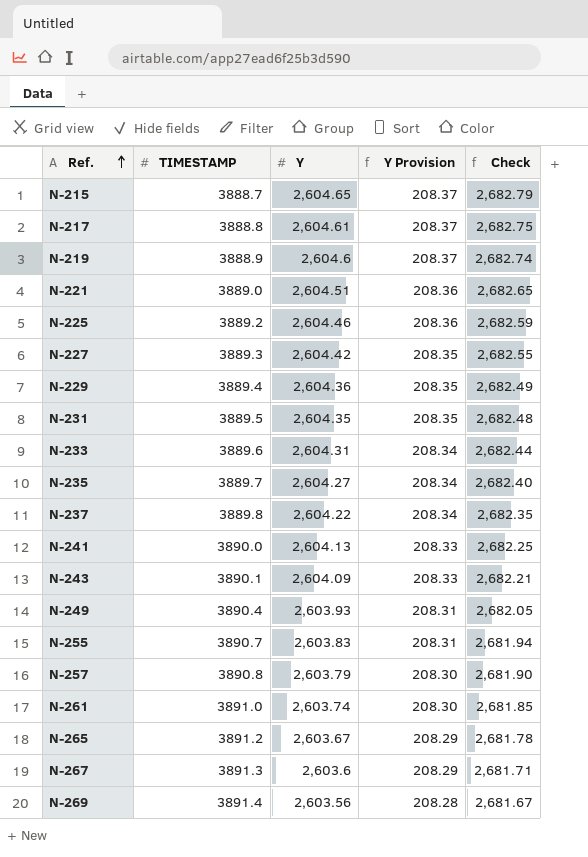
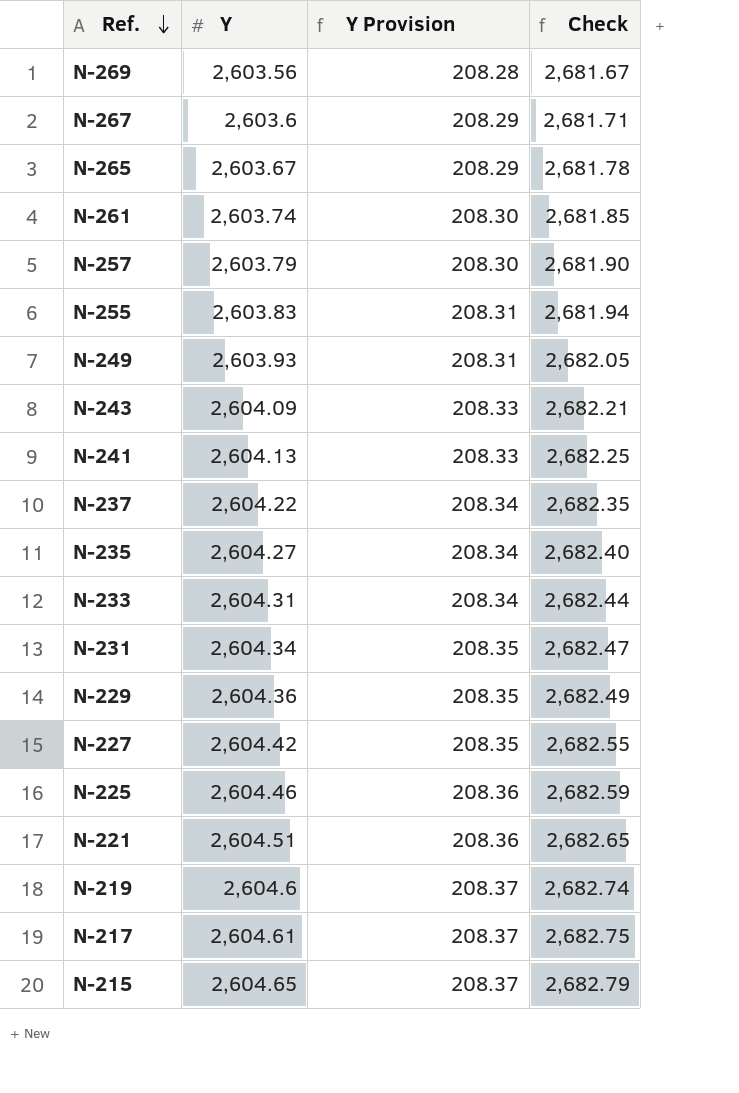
row order: Ref. ascending -> Ref. descending
column TIMESTAMP | position: 2 -> none
N-231 | Y: 2,604.35 -> 2,604.34
N-231 | Check: 2,682.48 -> 2,682.47

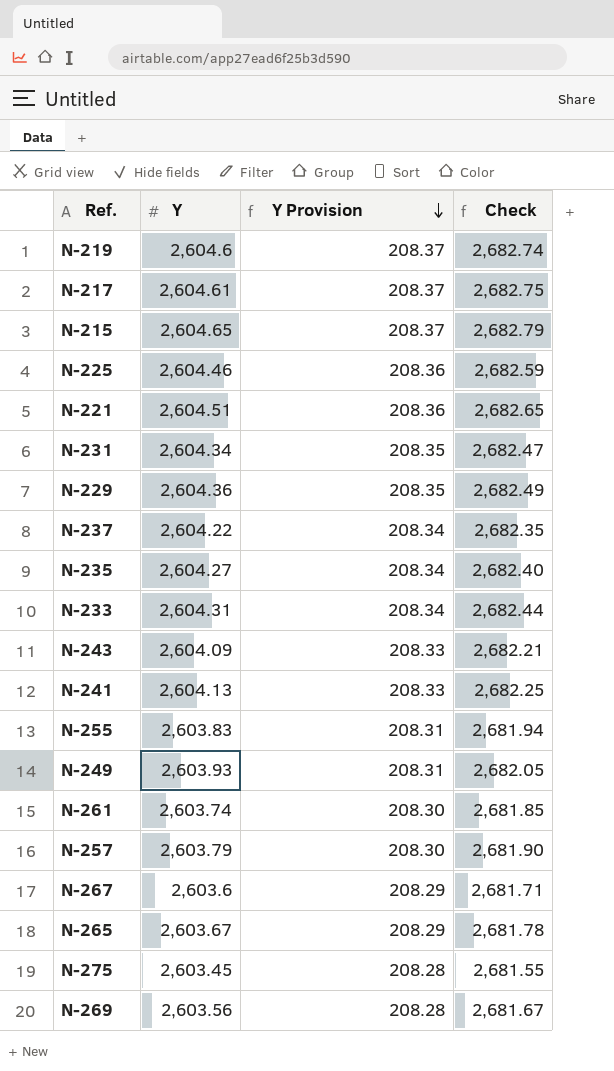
row order: Ref. descending -> Y Provision descending
row N-227: 2,604.42 | 208.35 | 2,682.55 -> none
row N-275: none -> 2,603.45 | 208.28 | 2,681.55

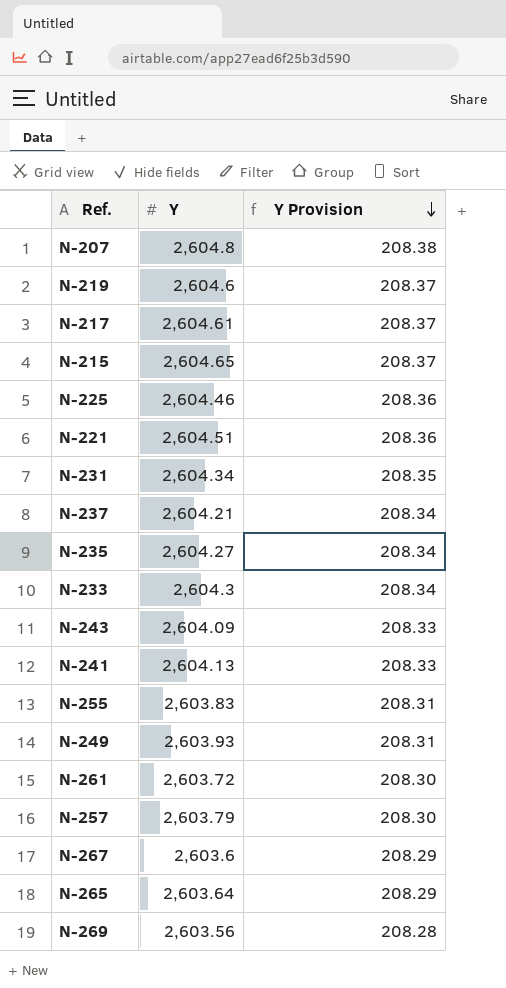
column Check | formula: [Y] * 1.03 -> none
row N-229: 2,604.36 | 208.35 | 2,682.49 -> none
row N-275: 2,603.45 | 208.28 | 2,681.55 -> none
row N-207: none -> 2,604.8 | 208.38
N-237 | Y: 2,604.22 -> 2,604.21
N-233 | Y: 2,604.31 -> 2,604.3
N-261 | Y: 2,603.74 -> 2,603.72
N-265 | Y: 2,603.67 -> 2,603.64

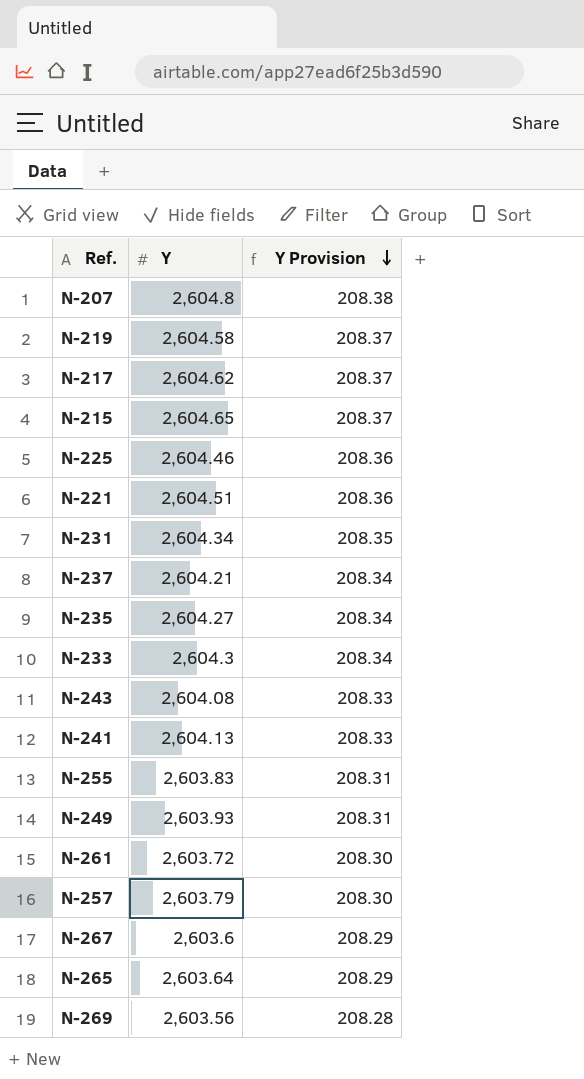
N-219 | Y: 2,604.6 -> 2,604.58
N-217 | Y: 2,604.61 -> 2,604.62
N-243 | Y: 2,604.09 -> 2,604.08

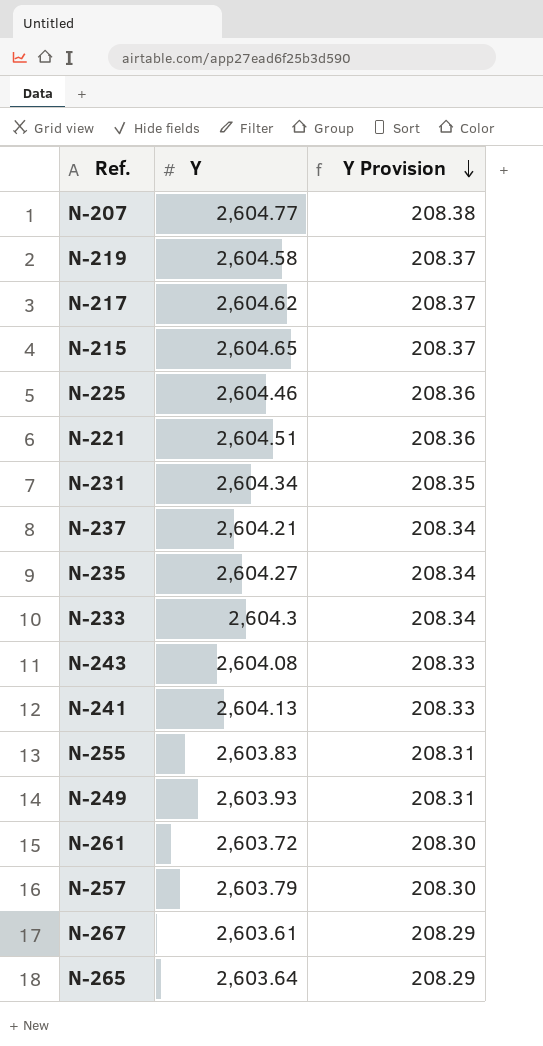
row N-269: 2,603.56 | 208.28 -> none
N-207 | Y: 2,604.8 -> 2,604.77
N-267 | Y: 2,603.6 -> 2,603.61

